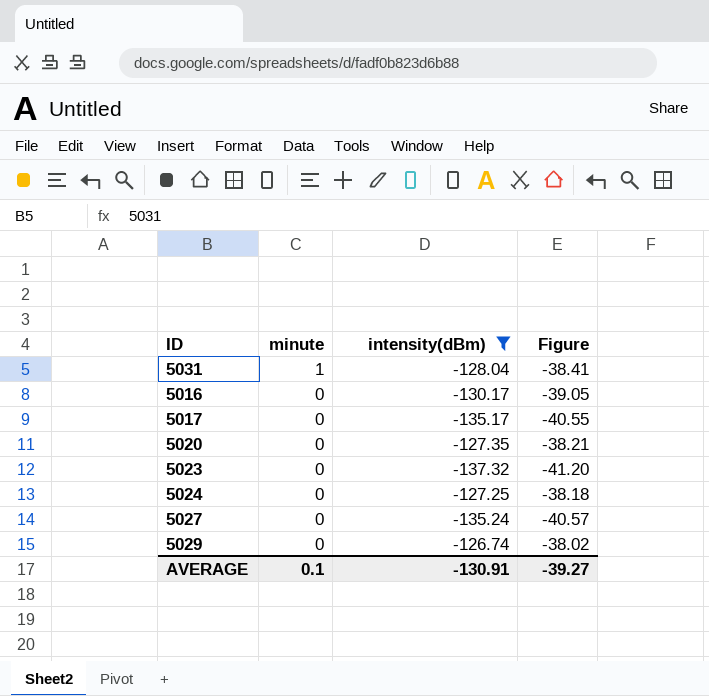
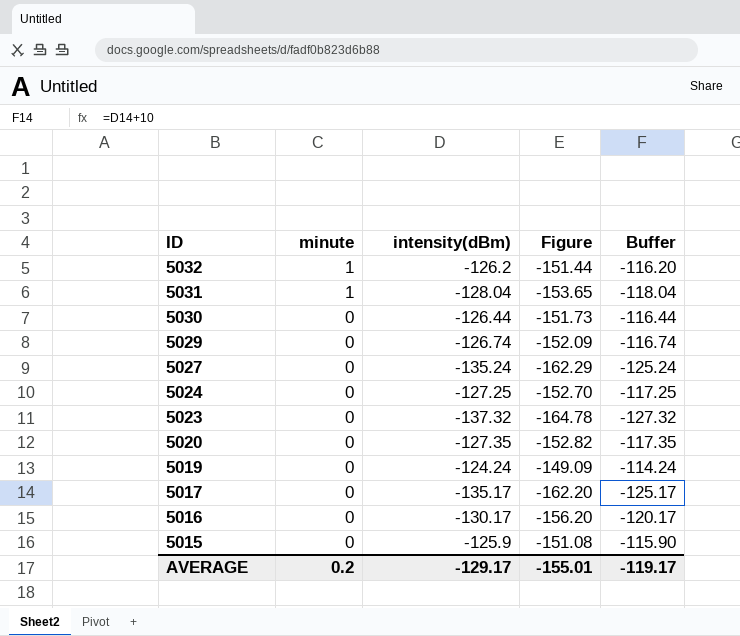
filter: intensity(dBm) <= -126.74 -> none
row order: minute descending -> ID descending
column Figure | formula: [intensity(dBm)] * 0.3 -> [intensity(dBm)] * 1.2
column Buffer | formula: none -> [intensity(dBm)] + 10
AVERAGE | minute: 0.1 -> 0.2
AVERAGE | intensity(dBm): -130.91 -> -129.17
AVERAGE | Figure: -39.27 -> -155.01

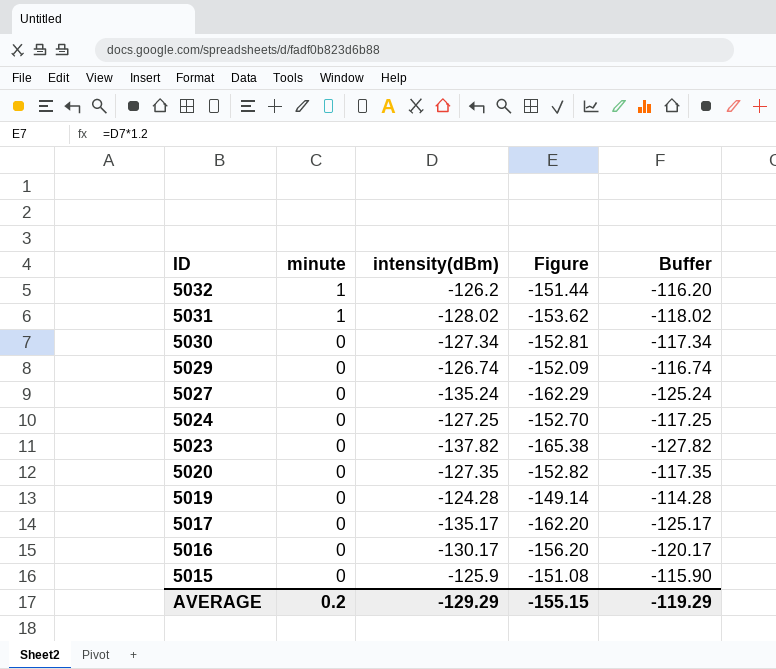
5031 | intensity(dBm): -128.04 -> -128.02
5031 | Figure: -153.65 -> -153.62
5031 | Buffer: -118.04 -> -118.02
5030 | intensity(dBm): -126.44 -> -127.34
5030 | Figure: -151.73 -> -152.81
5030 | Buffer: -116.44 -> -117.34
5023 | intensity(dBm): -137.32 -> -137.82
5023 | Figure: -164.78 -> -165.38
5023 | Buffer: -127.32 -> -127.82
5019 | intensity(dBm): -124.24 -> -124.28
5019 | Figure: -149.09 -> -149.14
5019 | Buffer: -114.24 -> -114.28
AVERAGE | intensity(dBm): -129.17 -> -129.29
AVERAGE | Figure: -155.01 -> -155.15
AVERAGE | Buffer: -119.17 -> -119.29

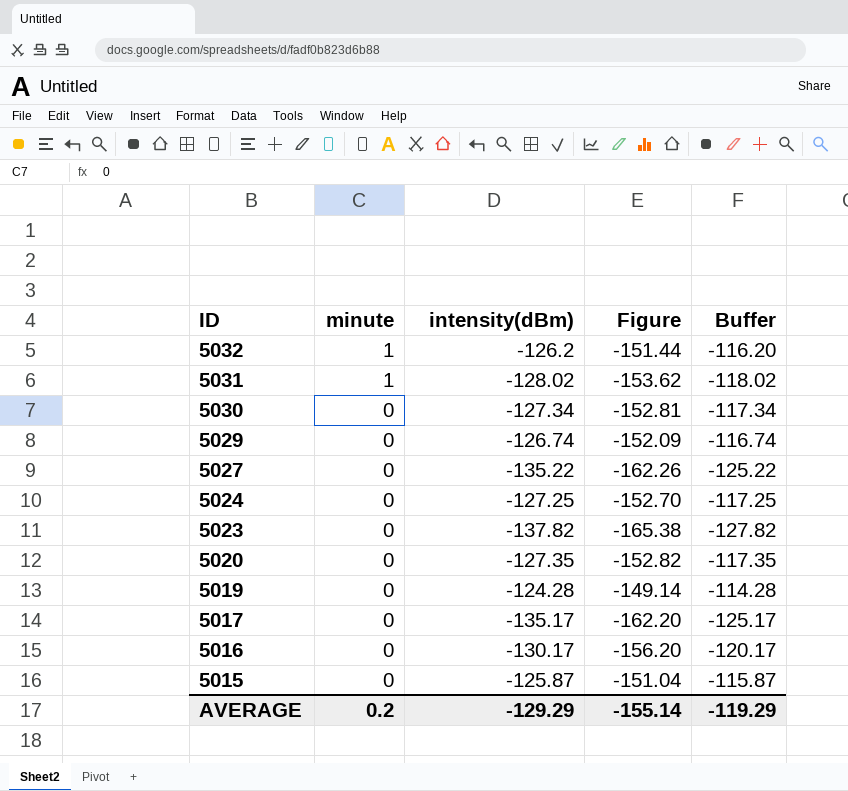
5027 | intensity(dBm): -135.24 -> -135.22
5027 | Figure: -162.29 -> -162.26
5027 | Buffer: -125.24 -> -125.22
5015 | intensity(dBm): -125.9 -> -125.87
5015 | Figure: -151.08 -> -151.04
5015 | Buffer: -115.90 -> -115.87
AVERAGE | Figure: -155.15 -> -155.14

